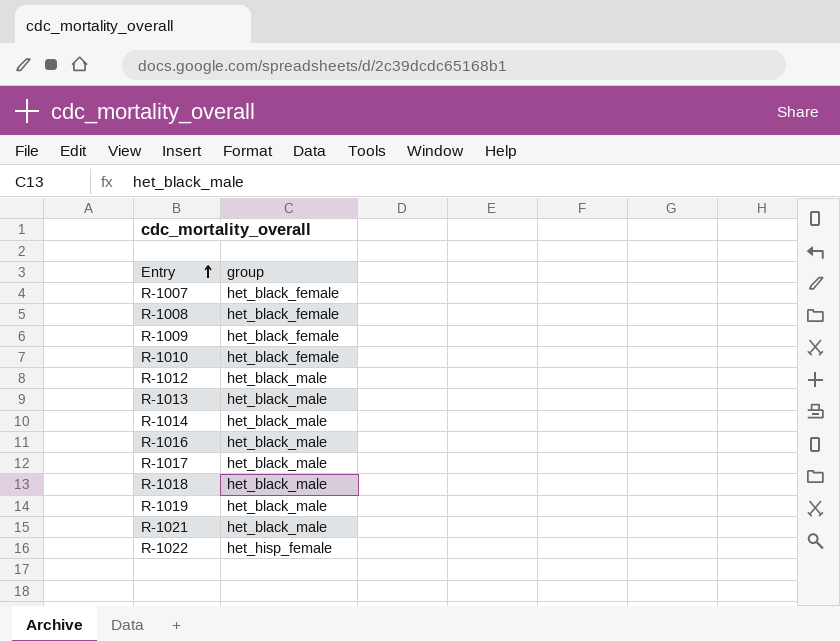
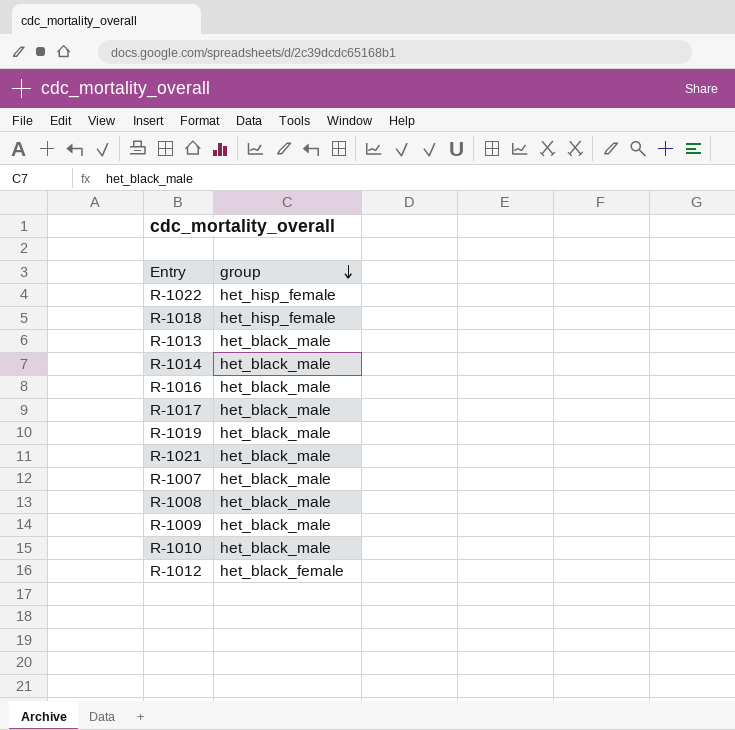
row order: Entry ascending -> group descending
R-1018 | group: het_black_male -> het_hisp_female
R-1007 | group: het_black_female -> het_black_male
R-1008 | group: het_black_female -> het_black_male
R-1009 | group: het_black_female -> het_black_male
R-1010 | group: het_black_female -> het_black_male
R-1012 | group: het_black_male -> het_black_female

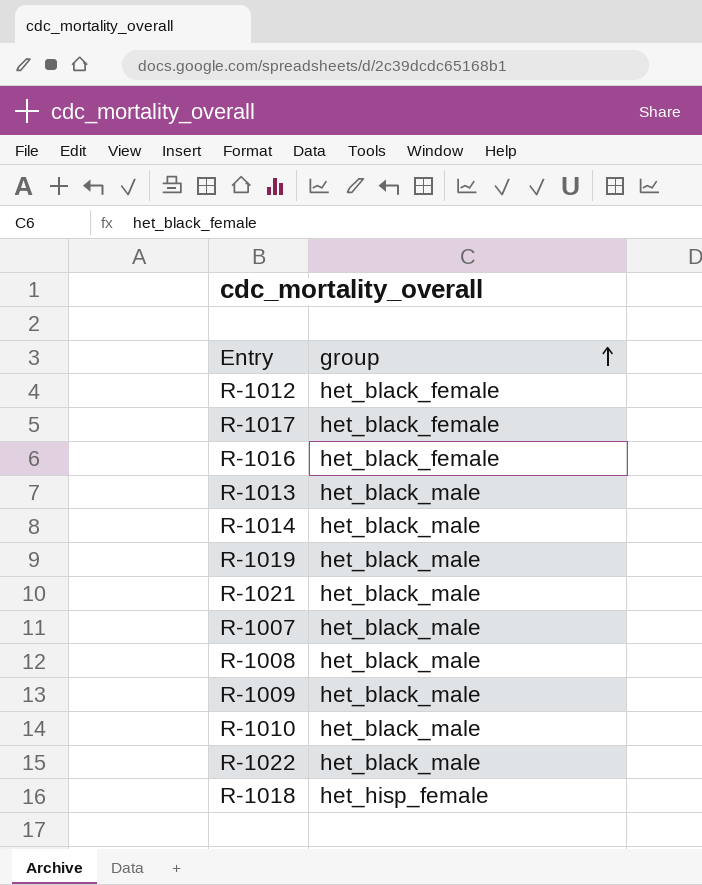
row order: group descending -> group ascending
R-1017 | group: het_black_male -> het_black_female
R-1016 | group: het_black_male -> het_black_female
R-1022 | group: het_hisp_female -> het_black_male

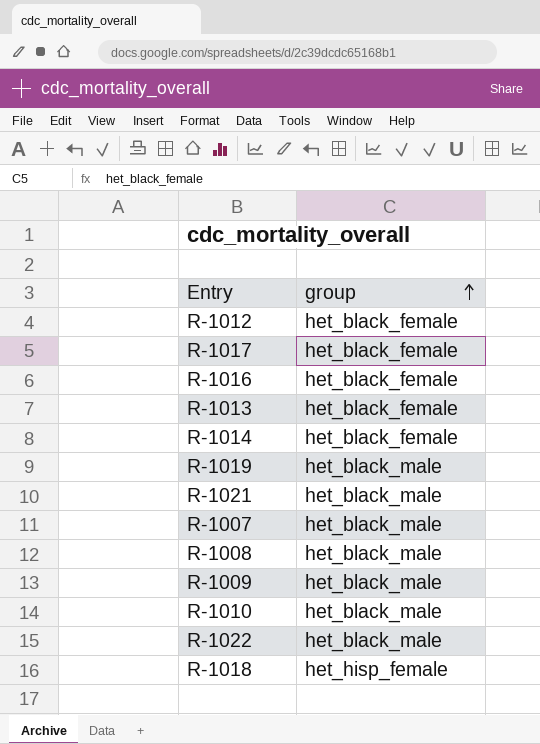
R-1013 | group: het_black_male -> het_black_female
R-1014 | group: het_black_male -> het_black_female

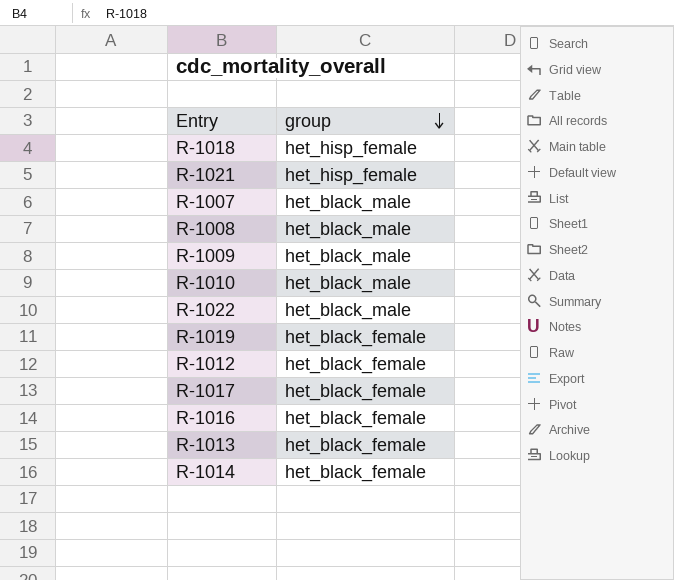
row order: group ascending -> group descending
R-1021 | group: het_black_male -> het_hisp_female
R-1019 | group: het_black_male -> het_black_female

